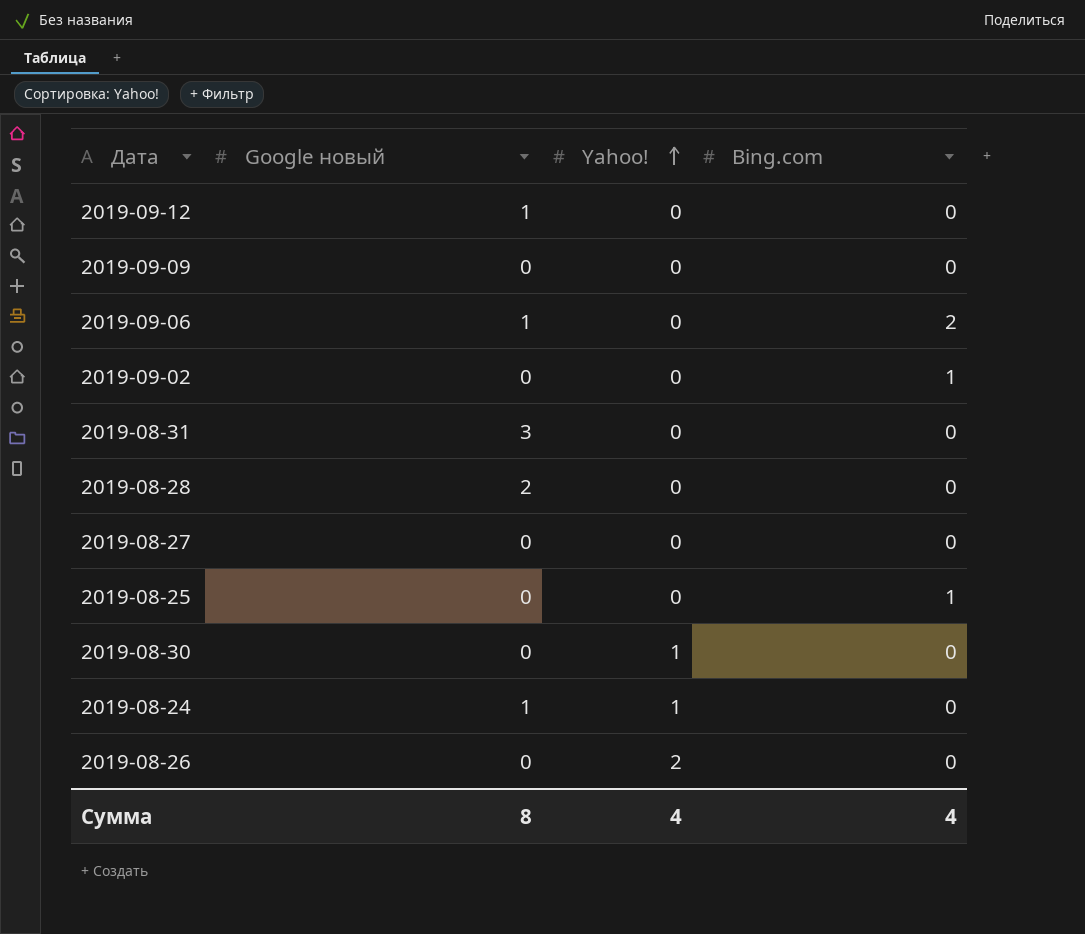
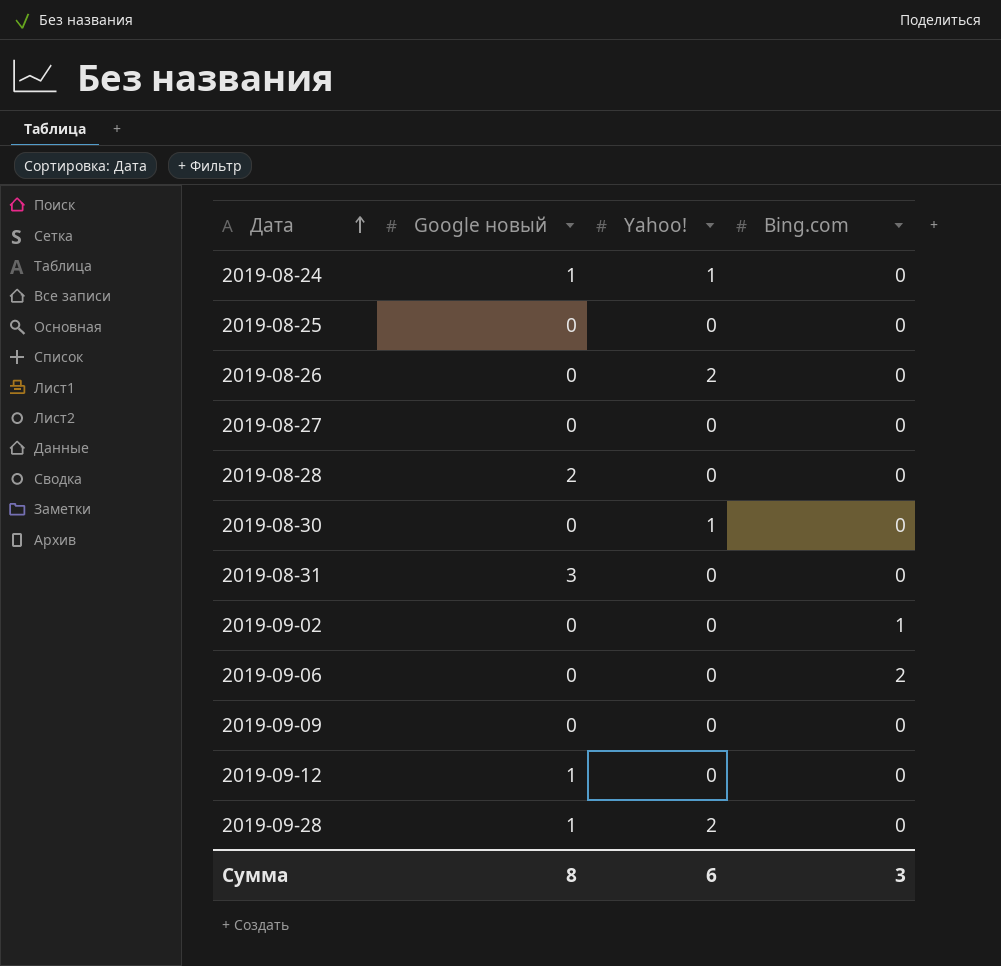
row order: Yahoo! ascending -> Дата ascending
2019-08-25 | Bing.com: 1 -> 0
2019-09-06 | Google новый: 1 -> 0
row 2019-09-28: none -> 1 | 2 | 0
Сумма | Yahoo!: 4 -> 6
Сумма | Bing.com: 4 -> 3

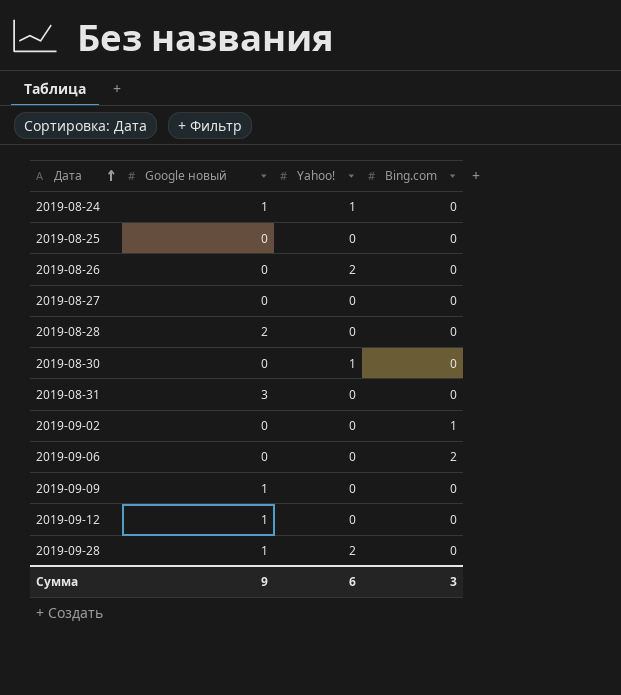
2019-09-09 | Google новый: 0 -> 1
Сумма | Google новый: 8 -> 9

